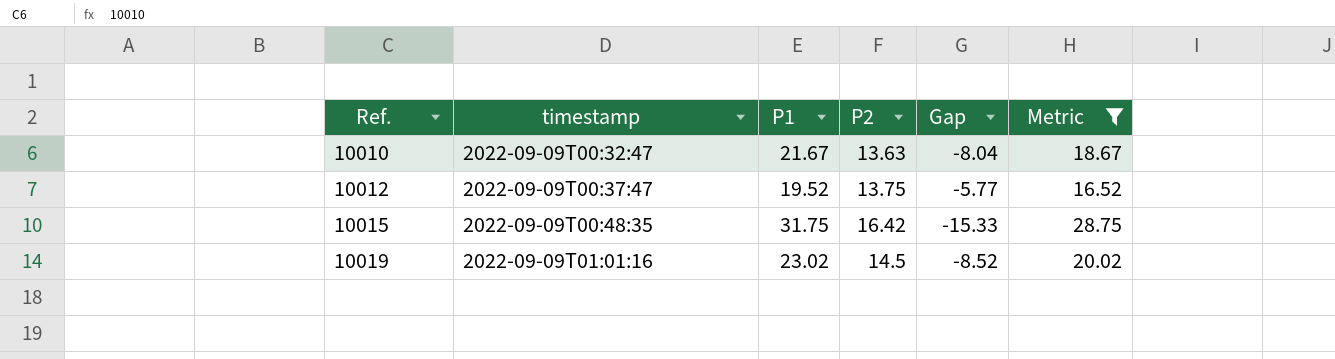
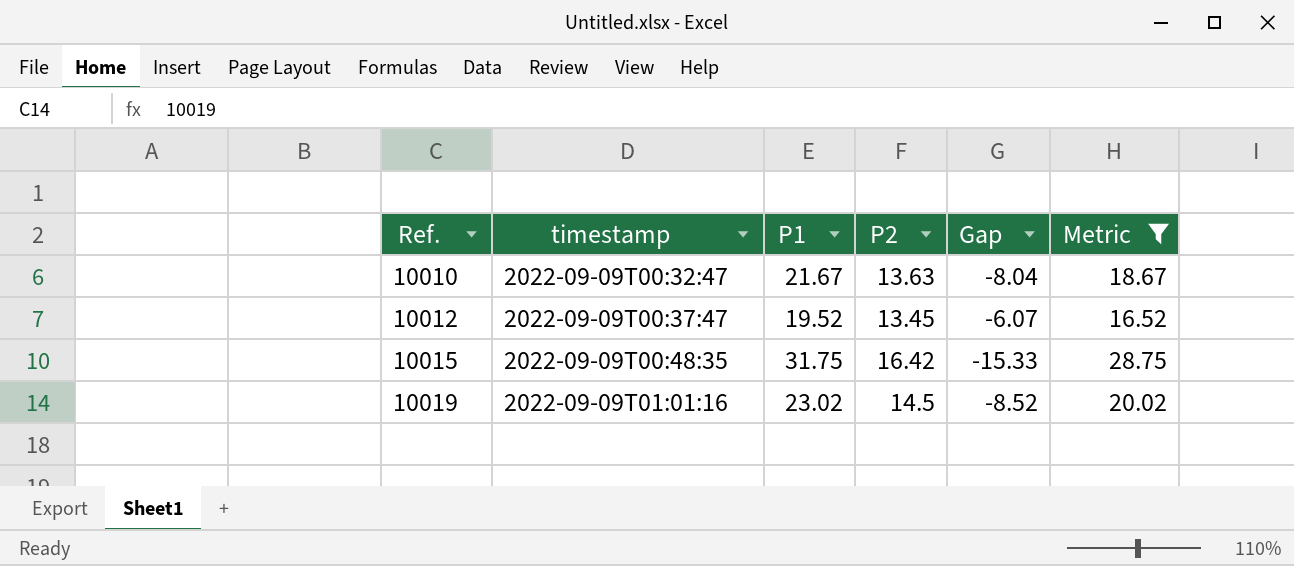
10012 | P2: 13.75 -> 13.45
10012 | Gap: -5.77 -> -6.07

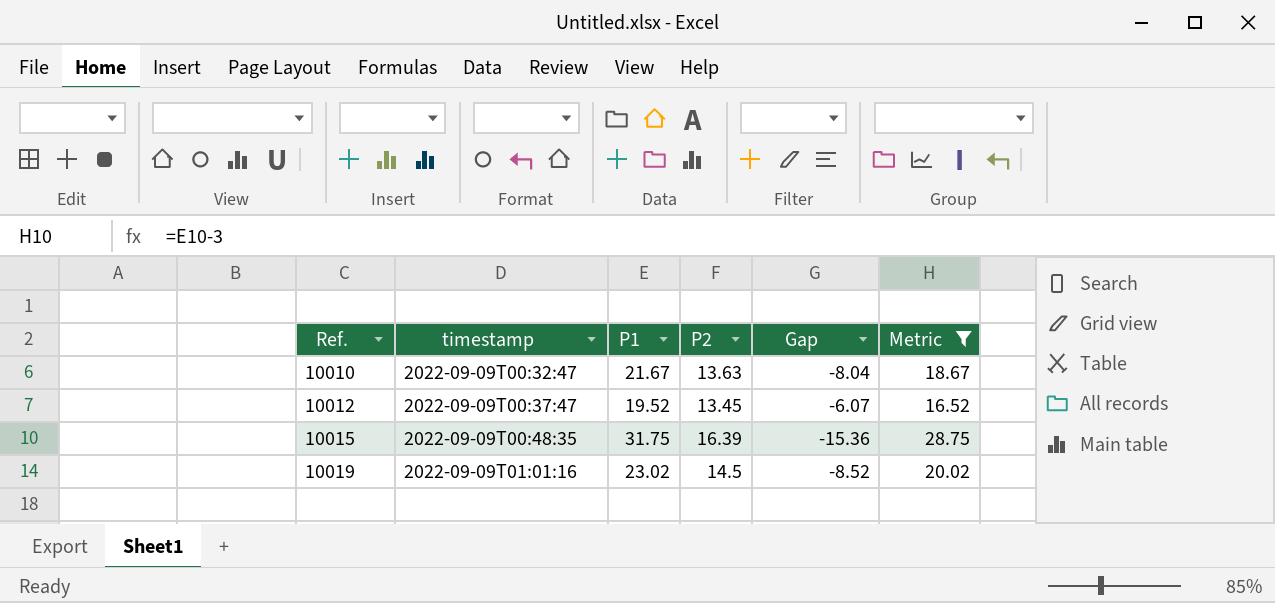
10015 | P2: 16.42 -> 16.39
10015 | Gap: -15.33 -> -15.36

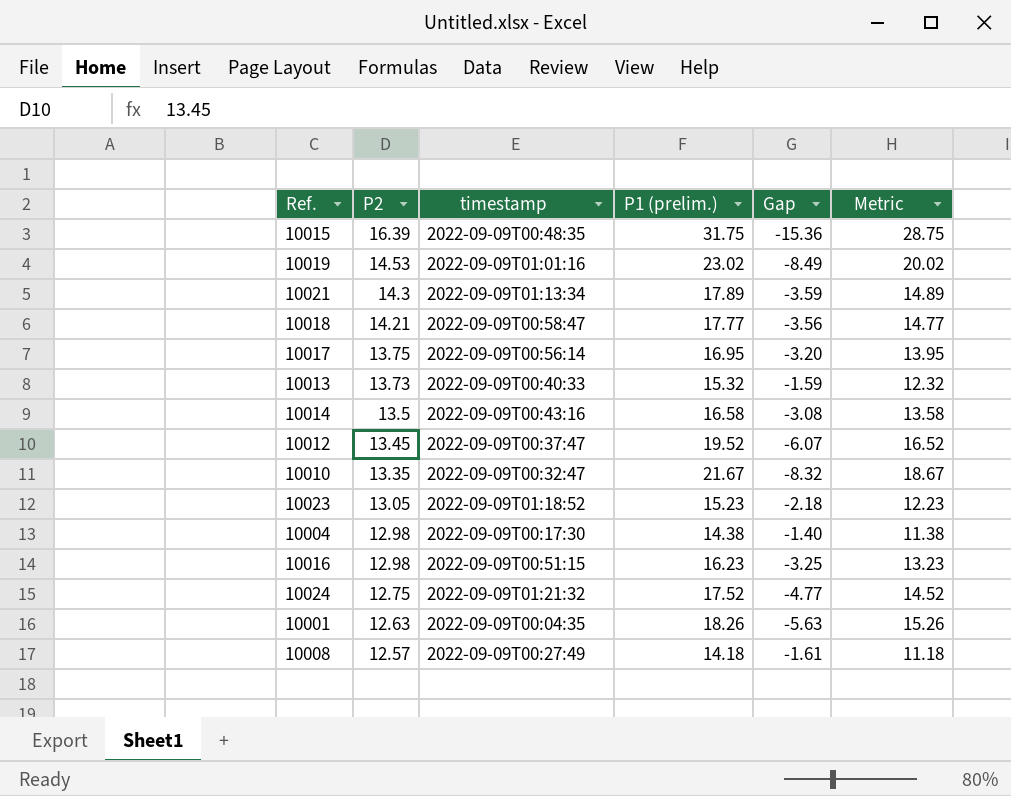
filter: Metric >= 16.52 -> none
row order: Ref. ascending -> P2 descending
column P2 | position: 4 -> 2
column name: P1 -> P1 (prelim.)
10019 | P2: 14.5 -> 14.53
10019 | Gap: -8.52 -> -8.49
10010 | P2: 13.63 -> 13.35
10010 | Gap: -8.04 -> -8.32

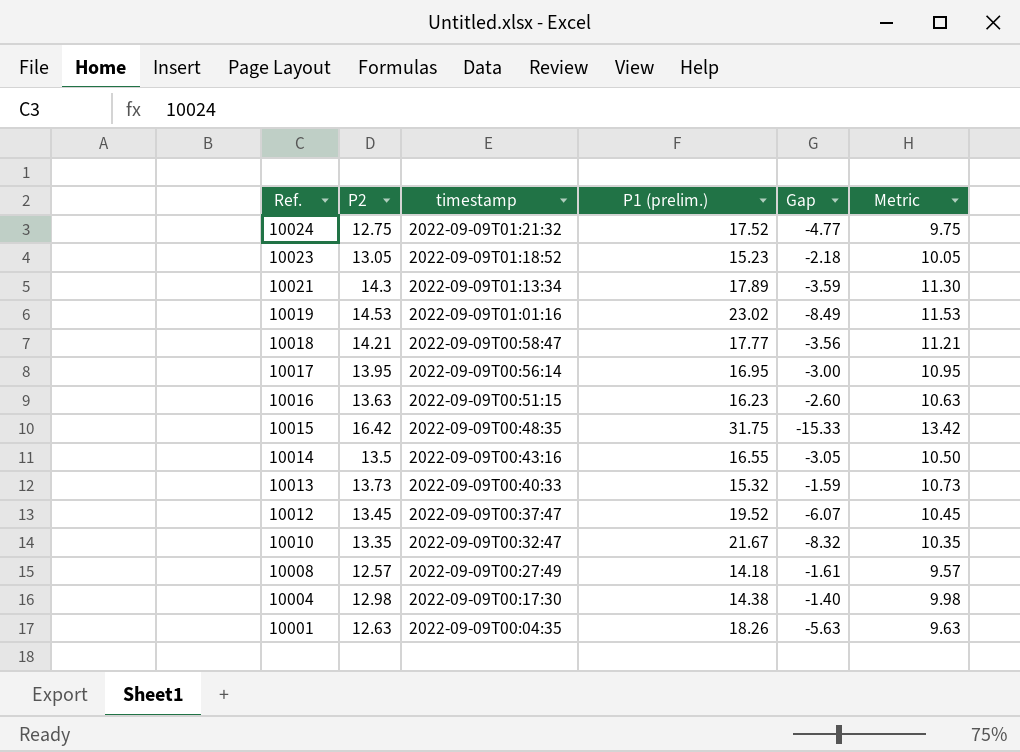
row order: P2 descending -> Ref. descending
column Metric | formula: [P1 (prelim.)] - 3 -> [P2] - 3
10017 | P2: 13.75 -> 13.95
10017 | Gap: -3.20 -> -3.00
10016 | P2: 12.98 -> 13.63
10016 | Gap: -3.25 -> -2.60
10015 | P2: 16.39 -> 16.42
10015 | Gap: -15.36 -> -15.33
10014 | P1 (prelim.): 16.58 -> 16.55
10014 | Gap: -3.08 -> -3.05

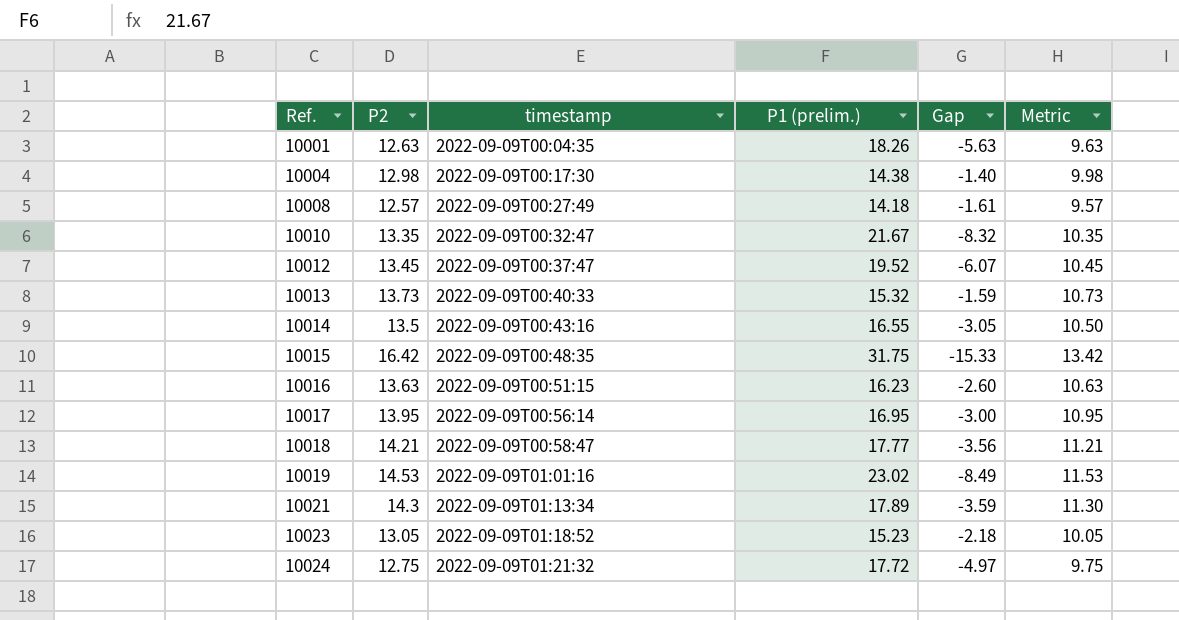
row order: Ref. descending -> Ref. ascending
10024 | P1 (prelim.): 17.52 -> 17.72
10024 | Gap: -4.77 -> -4.97

